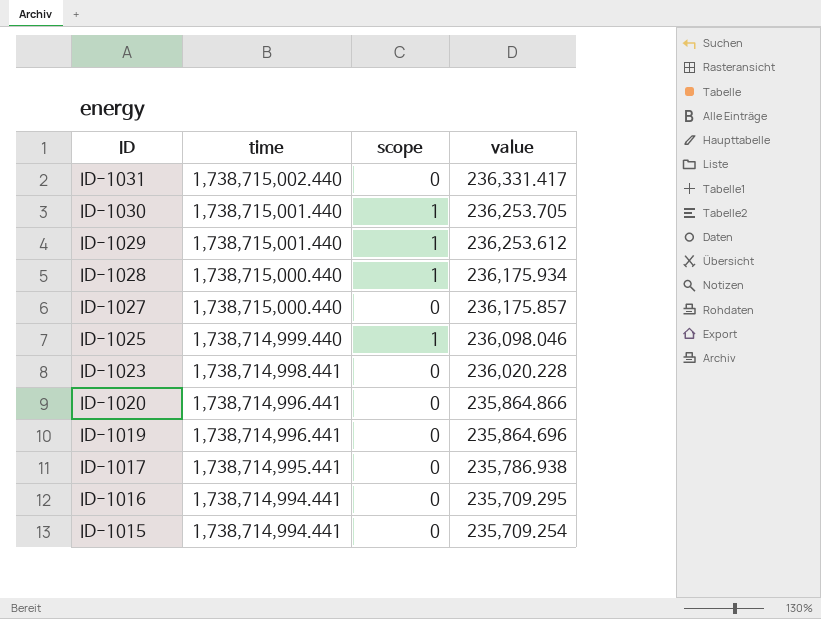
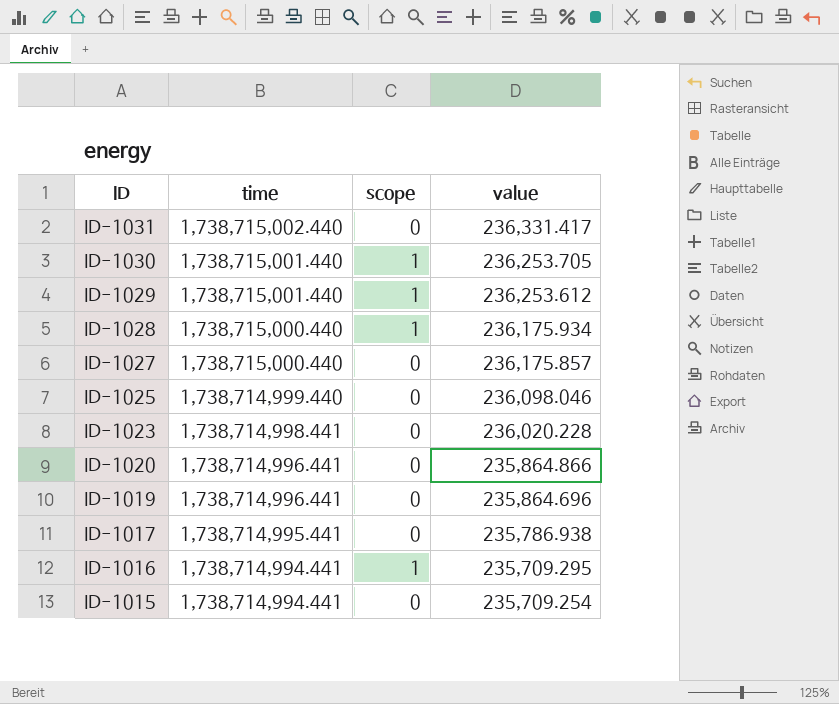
ID-1025 | scope: 1 -> 0
ID-1016 | scope: 0 -> 1

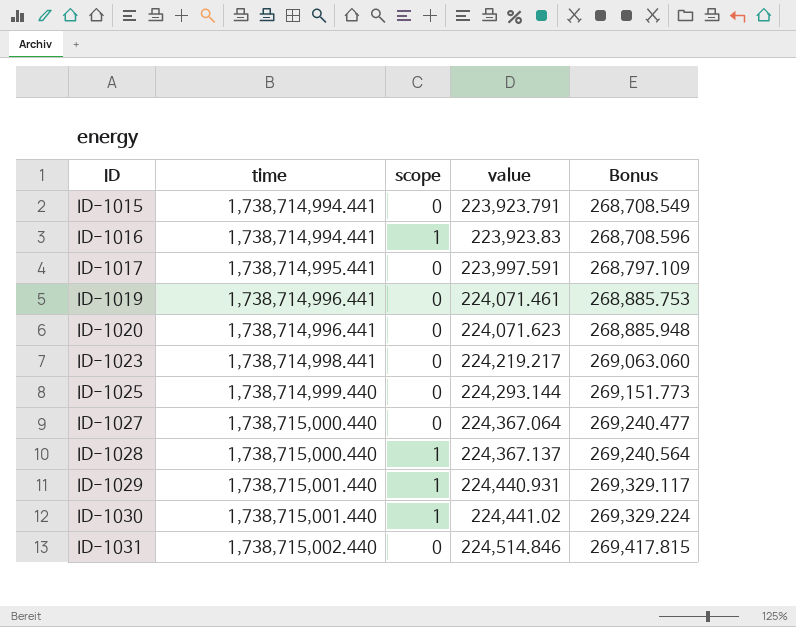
row order: ID descending -> ID ascending
column Bonus | formula: none -> [value] * 1.2
ID-1015 | value: 235,709.254 -> 223,923.791
ID-1016 | value: 235,709.295 -> 223,923.83
ID-1017 | value: 235,786.938 -> 223,997.591
ID-1019 | value: 235,864.696 -> 224,071.461
ID-1020 | value: 235,864.866 -> 224,071.623
ID-1023 | value: 236,020.228 -> 224,219.217
ID-1025 | value: 236,098.046 -> 224,293.144
ID-1027 | value: 236,175.857 -> 224,367.064
ID-1028 | value: 236,175.934 -> 224,367.137
ID-1029 | value: 236,253.612 -> 224,440.931
ID-1030 | value: 236,253.705 -> 224,441.02
ID-1031 | value: 236,331.417 -> 224,514.846

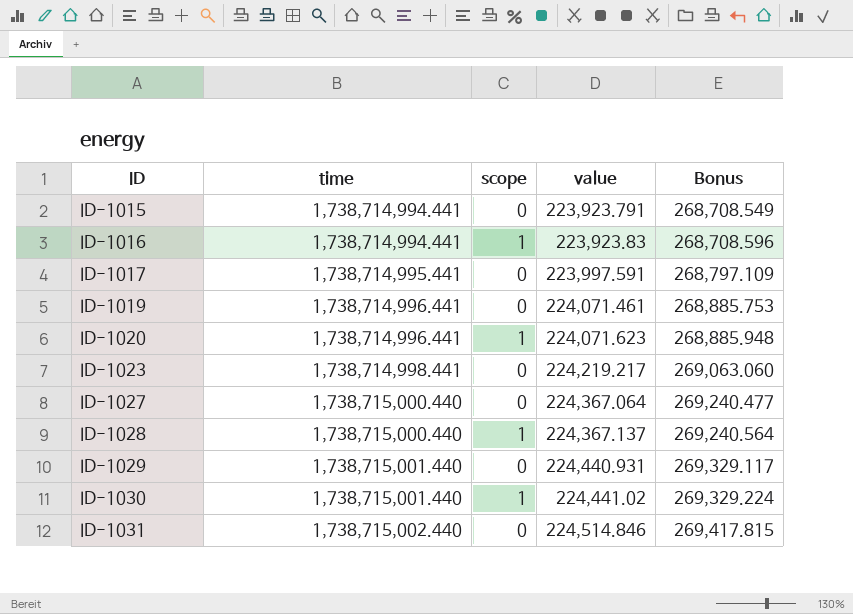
row ID-1025: 1,738,714,999.440 | 0 | 224,293.144 | 269,151.773 -> none
ID-1020 | scope: 0 -> 1
ID-1029 | scope: 1 -> 0

